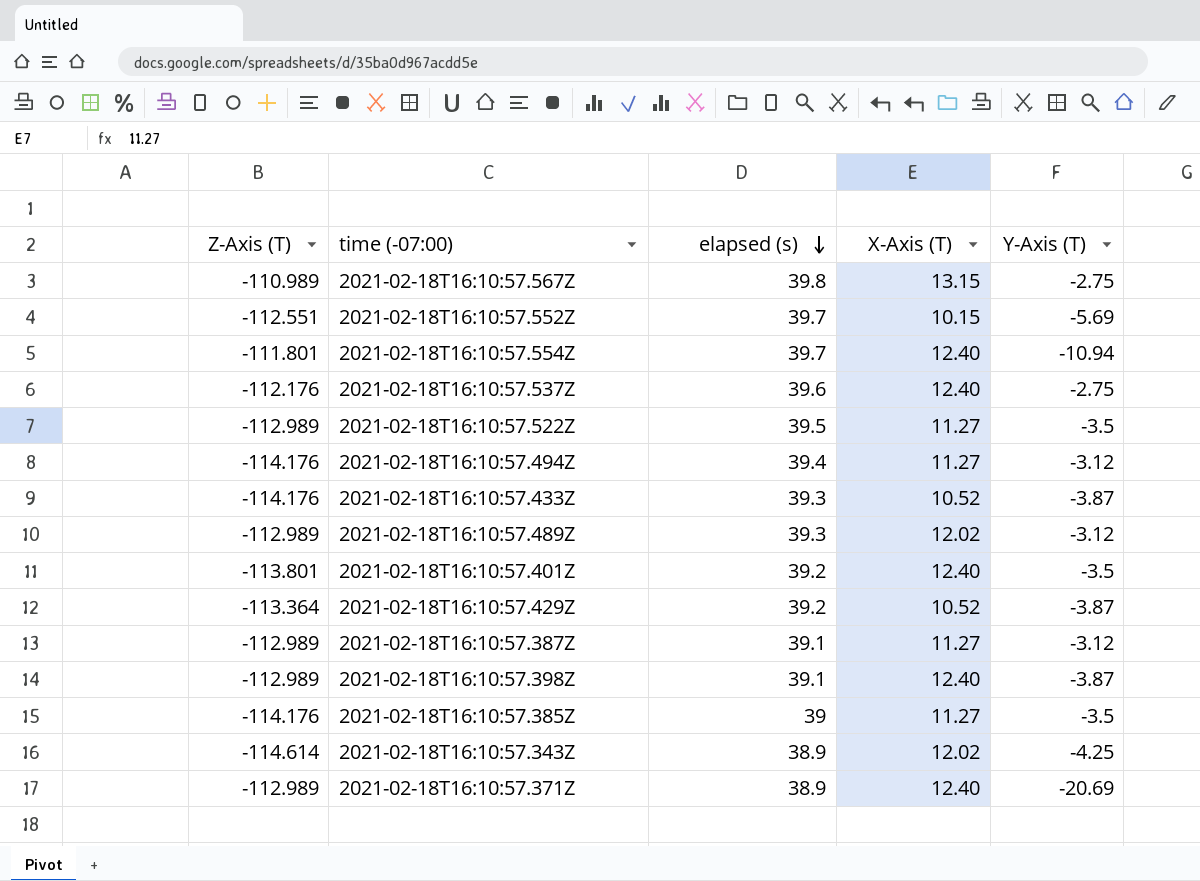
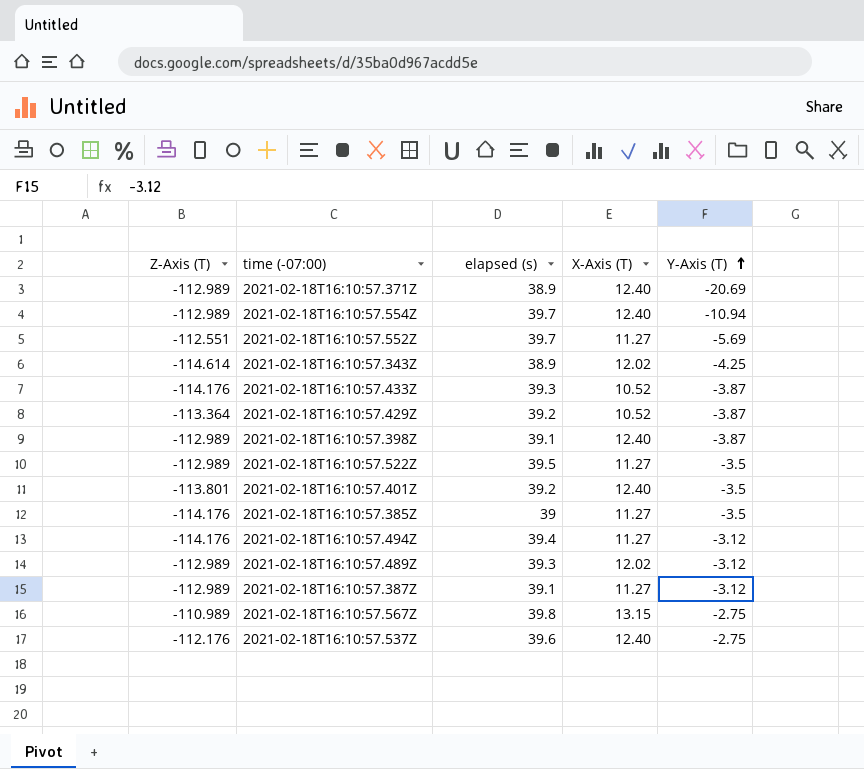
row order: elapsed (s) descending -> Y-Axis (T) ascending
2021-02-18T16:10:57.554Z | Z-Axis (T): -111.801 -> -112.989
2021-02-18T16:10:57.552Z | X-Axis (T): 10.15 -> 11.27

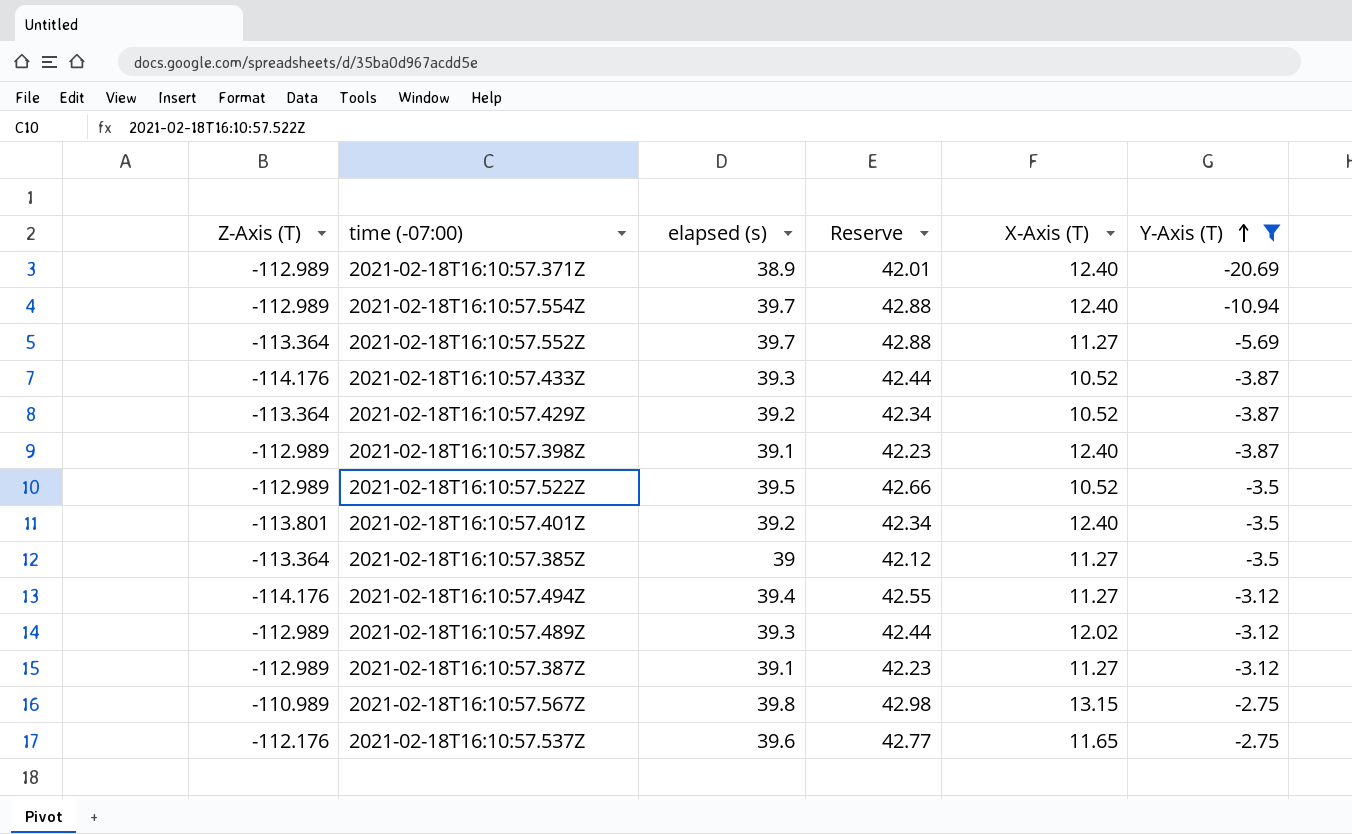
filter: none -> Y-Axis (T) != -4.25
column Reserve | formula: none -> [elapsed (s)] * 1.08
2021-02-18T16:10:57.552Z | Z-Axis (T): -112.551 -> -113.364
2021-02-18T16:10:57.522Z | X-Axis (T): 11.27 -> 10.52
2021-02-18T16:10:57.385Z | Z-Axis (T): -114.176 -> -113.364
2021-02-18T16:10:57.537Z | X-Axis (T): 12.40 -> 11.65

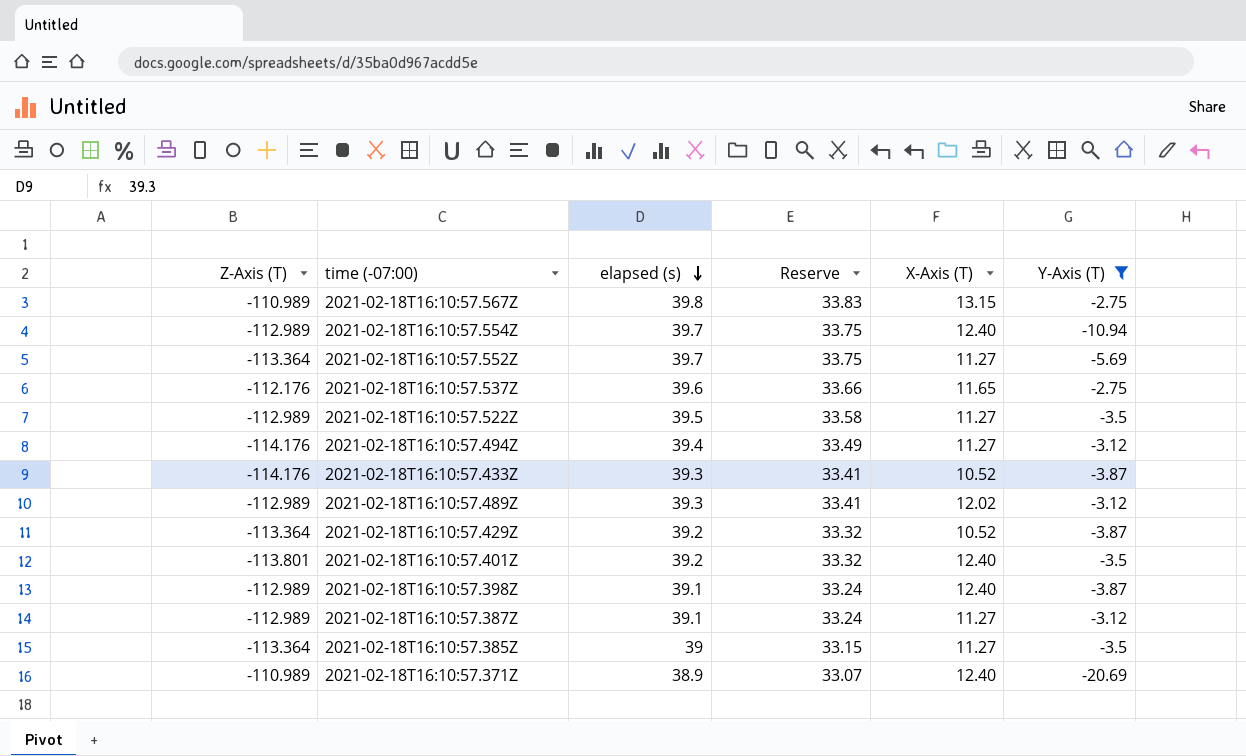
row order: Y-Axis (T) ascending -> elapsed (s) descending
column Reserve | formula: [elapsed (s)] * 1.08 -> [elapsed (s)] * 0.85
2021-02-18T16:10:57.522Z | X-Axis (T): 10.52 -> 11.27
2021-02-18T16:10:57.371Z | Z-Axis (T): -112.989 -> -110.989

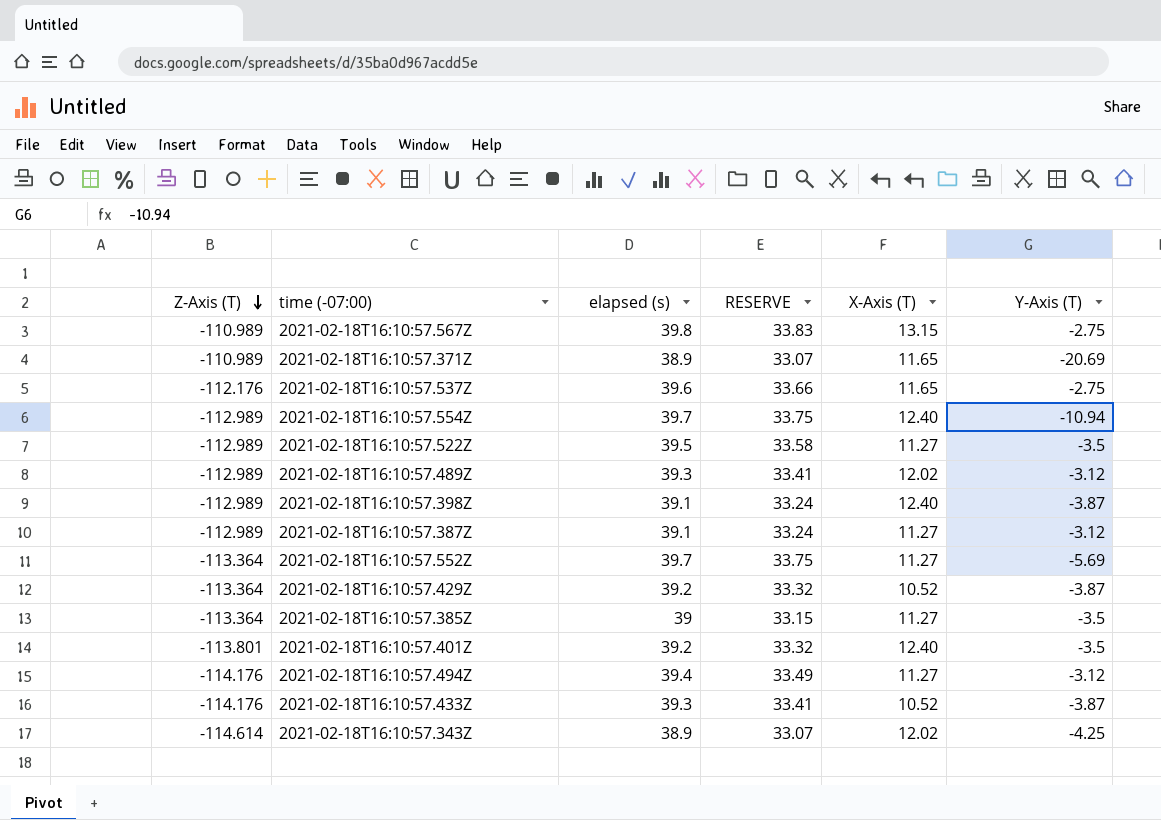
filter: Y-Axis (T) != -4.25 -> none
row order: elapsed (s) descending -> Z-Axis (T) descending
column name: Reserve -> RESERVE
2021-02-18T16:10:57.371Z | X-Axis (T): 12.40 -> 11.65

